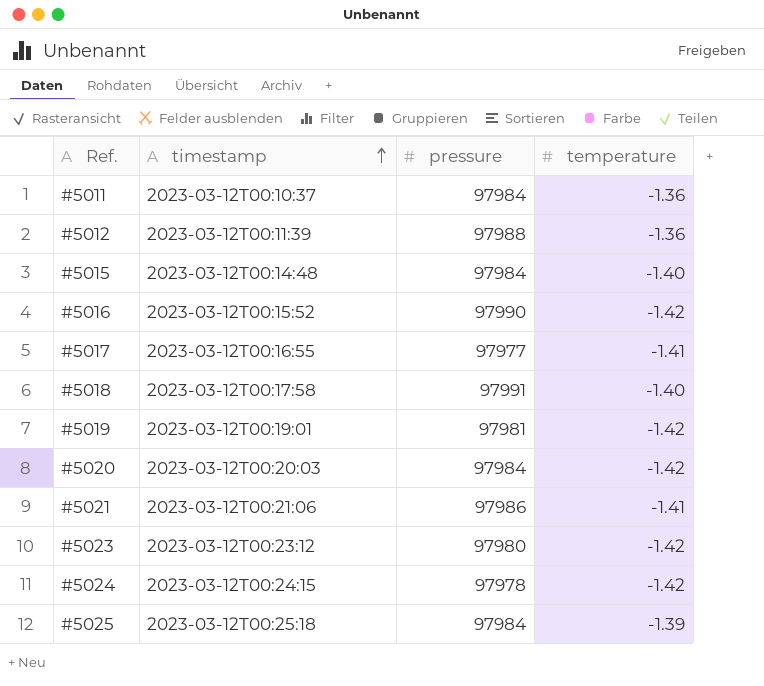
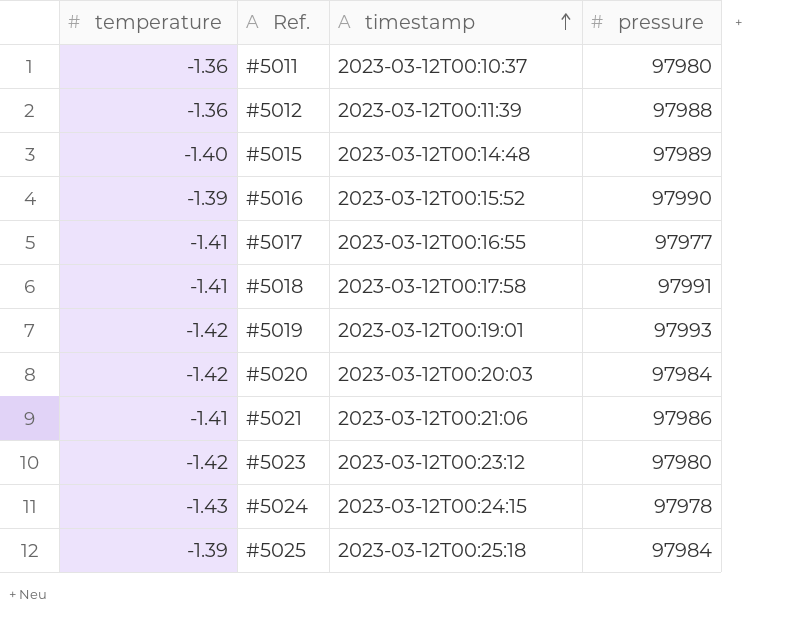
column temperature | position: 4 -> 1
#5011 | pressure: 97984 -> 97980
#5015 | pressure: 97984 -> 97989
#5016 | temperature: -1.42 -> -1.39
#5018 | temperature: -1.40 -> -1.41
#5019 | pressure: 97981 -> 97993
#5024 | temperature: -1.42 -> -1.43

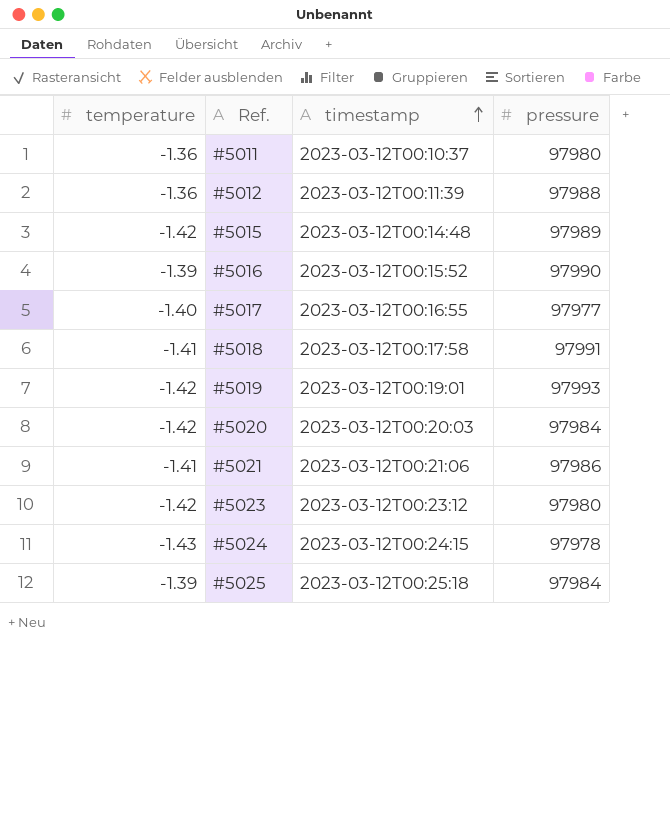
#5015 | temperature: -1.40 -> -1.42
#5017 | temperature: -1.41 -> -1.40

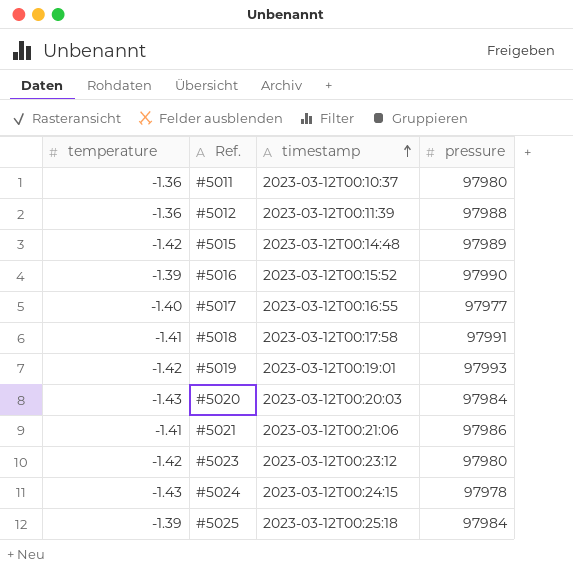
#5020 | temperature: -1.42 -> -1.43

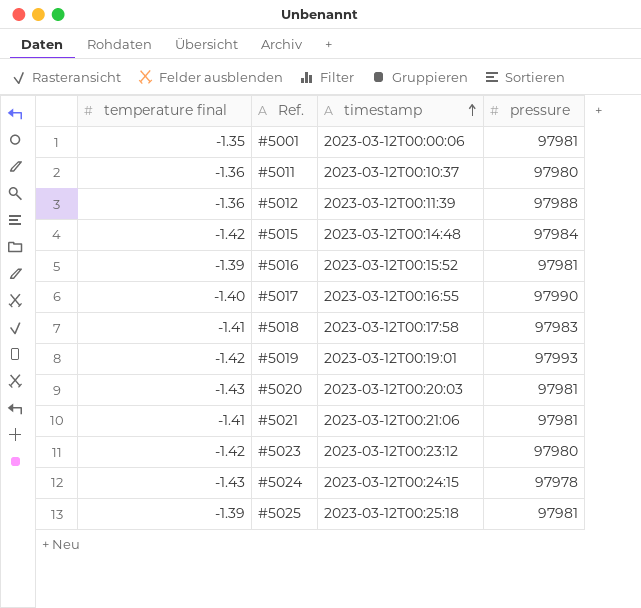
column name: temperature -> temperature final
row #5001: none -> -1.35 | 2023-03-12T00:00:06 | 97981
#5015 | pressure: 97989 -> 97984
#5016 | pressure: 97990 -> 97981
#5017 | pressure: 97977 -> 97990
#5018 | pressure: 97991 -> 97983
#5020 | pressure: 97984 -> 97981
#5021 | pressure: 97986 -> 97981
#5025 | pressure: 97984 -> 97981

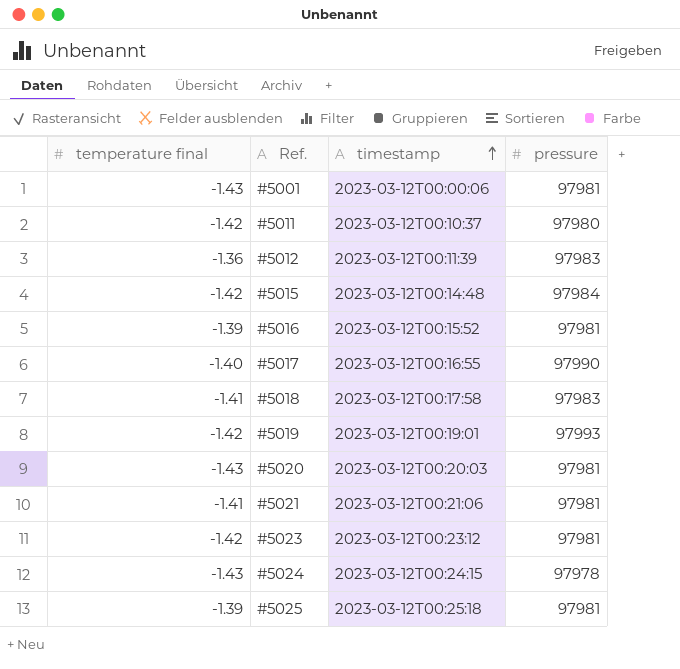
#5001 | temperature final: -1.35 -> -1.43
#5011 | temperature final: -1.36 -> -1.42
#5012 | pressure: 97988 -> 97983
#5023 | pressure: 97980 -> 97981

